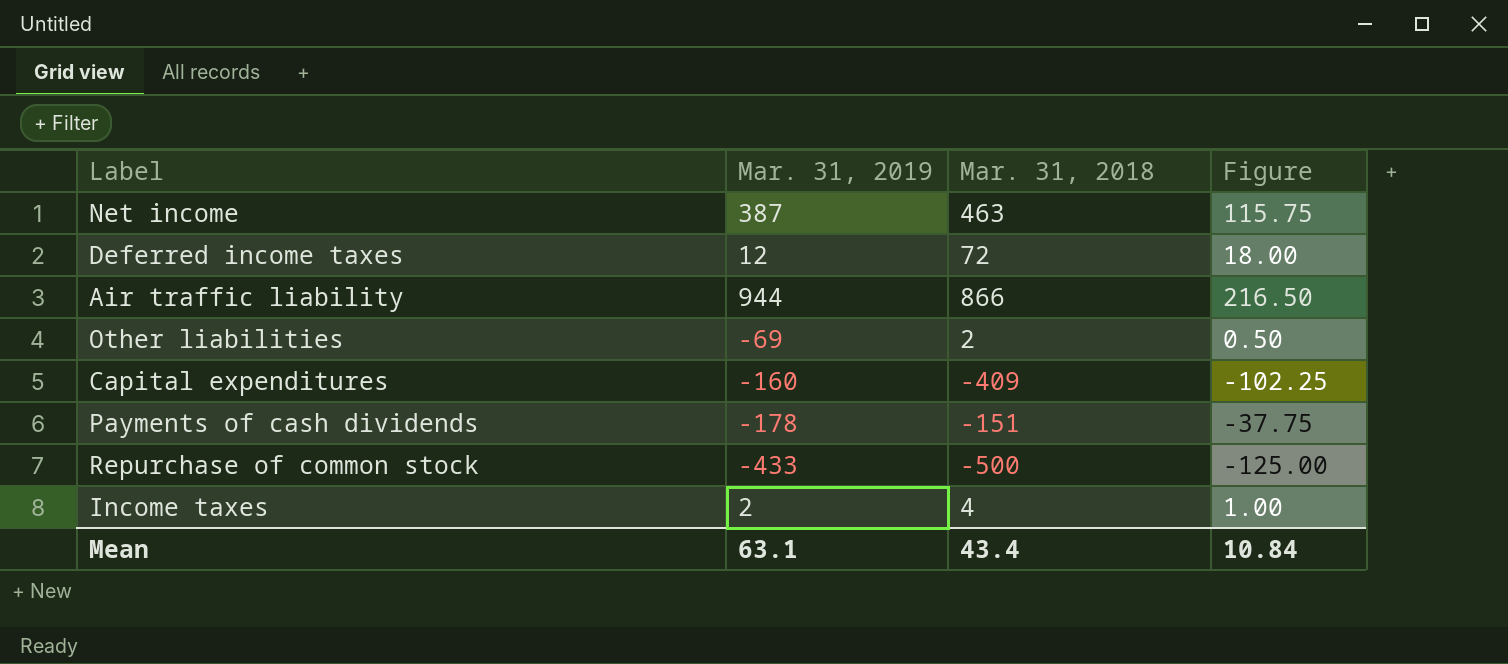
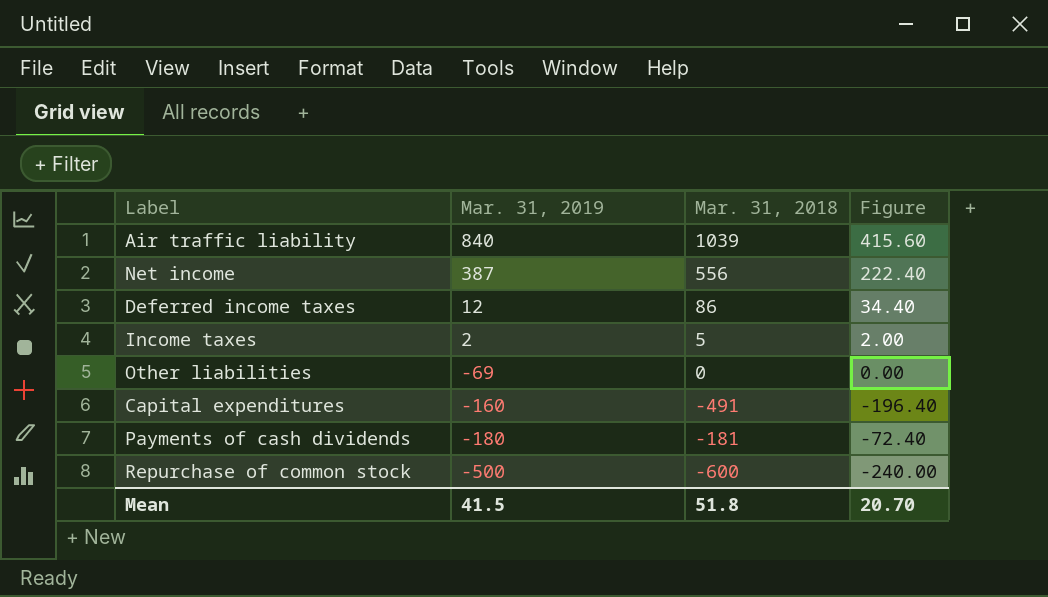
row order: none -> Mar. 31, 2019 descending
column Figure | formula: [Mar. 31, 2018] * 0.25 -> [Mar. 31, 2018] * 0.4
Air traffic liability | Mar. 31, 2019: 944 -> 840
Air traffic liability | Mar. 31, 2018: 866 -> 1039
Net income | Mar. 31, 2018: 463 -> 556
Deferred income taxes | Mar. 31, 2018: 72 -> 86
Income taxes | Mar. 31, 2018: 4 -> 5
Other liabilities | Mar. 31, 2018: 2 -> 0
Capital expenditures | Mar. 31, 2018: -409 -> -491
Payments of cash dividends | Mar. 31, 2019: -178 -> -180
Payments of cash dividends | Mar. 31, 2018: -151 -> -181
Repurchase of common stock | Mar. 31, 2019: -433 -> -500
Repurchase of common stock | Mar. 31, 2018: -500 -> -600
Mean | Mar. 31, 2019: 63.1 -> 41.5
Mean | Mar. 31, 2018: 43.4 -> 51.8
Mean | Figure: 10.84 -> 20.70

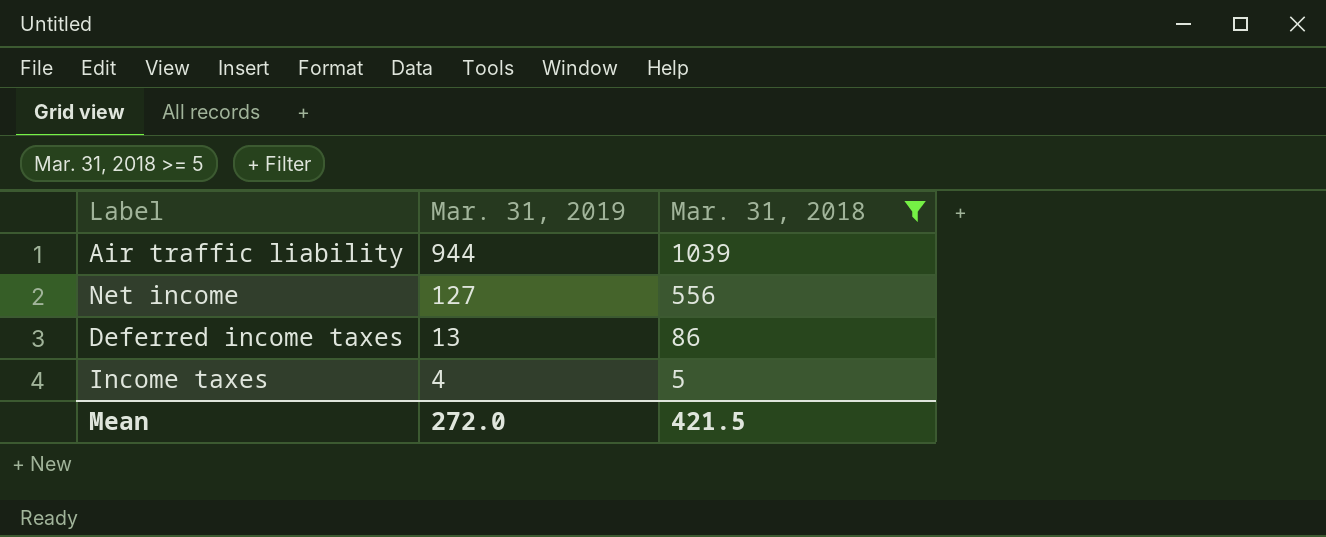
filter: none -> Mar. 31, 2018 >= 5
column Figure | formula: [Mar. 31, 2018] * 0.4 -> none
Air traffic liability | Mar. 31, 2019: 840 -> 944
Net income | Mar. 31, 2019: 387 -> 127
Deferred income taxes | Mar. 31, 2019: 12 -> 13
Income taxes | Mar. 31, 2019: 2 -> 4
Mean | Mar. 31, 2019: 41.5 -> 272.0
Mean | Mar. 31, 2018: 51.8 -> 421.5

